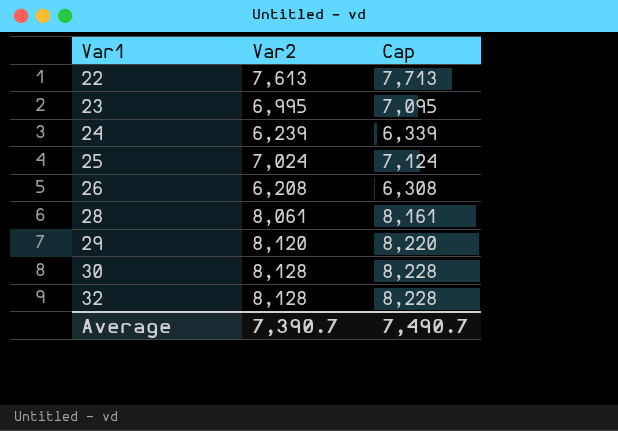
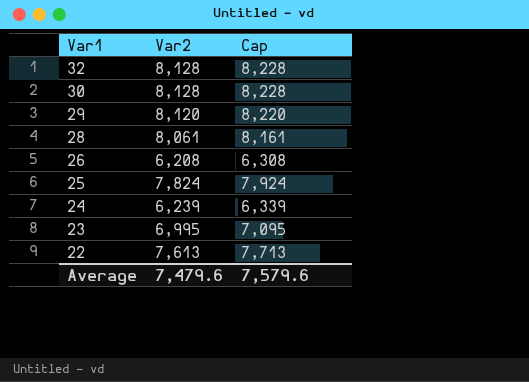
row order: Var1 ascending -> Var1 descending
25 | Var2: 7,024 -> 7,824
25 | Cap: 7,124 -> 7,924
Average | Var2: 7,390.7 -> 7,479.6
Average | Cap: 7,490.7 -> 7,579.6

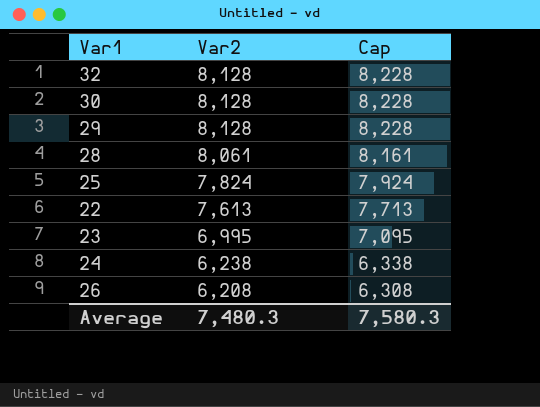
row order: Var1 descending -> Var2 descending
29 | Var2: 8,120 -> 8,128
29 | Cap: 8,220 -> 8,228
24 | Var2: 6,239 -> 6,238
24 | Cap: 6,339 -> 6,338
Average | Var2: 7,479.6 -> 7,480.3
Average | Cap: 7,579.6 -> 7,580.3

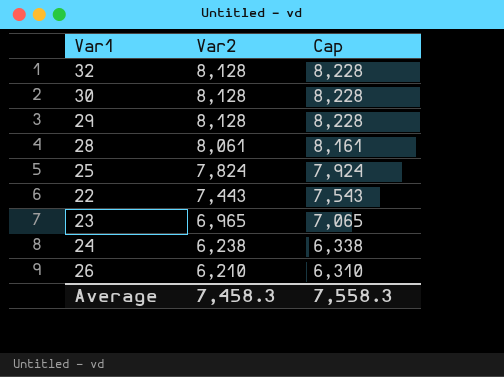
22 | Var2: 7,613 -> 7,443
22 | Cap: 7,713 -> 7,543
23 | Var2: 6,995 -> 6,965
23 | Cap: 7,095 -> 7,065
26 | Var2: 6,208 -> 6,210
26 | Cap: 6,308 -> 6,310
Average | Var2: 7,480.3 -> 7,458.3
Average | Cap: 7,580.3 -> 7,558.3

